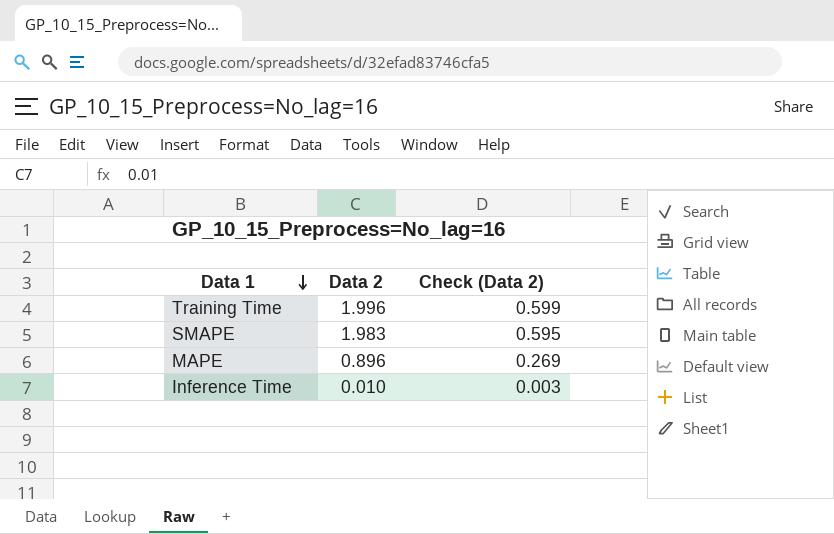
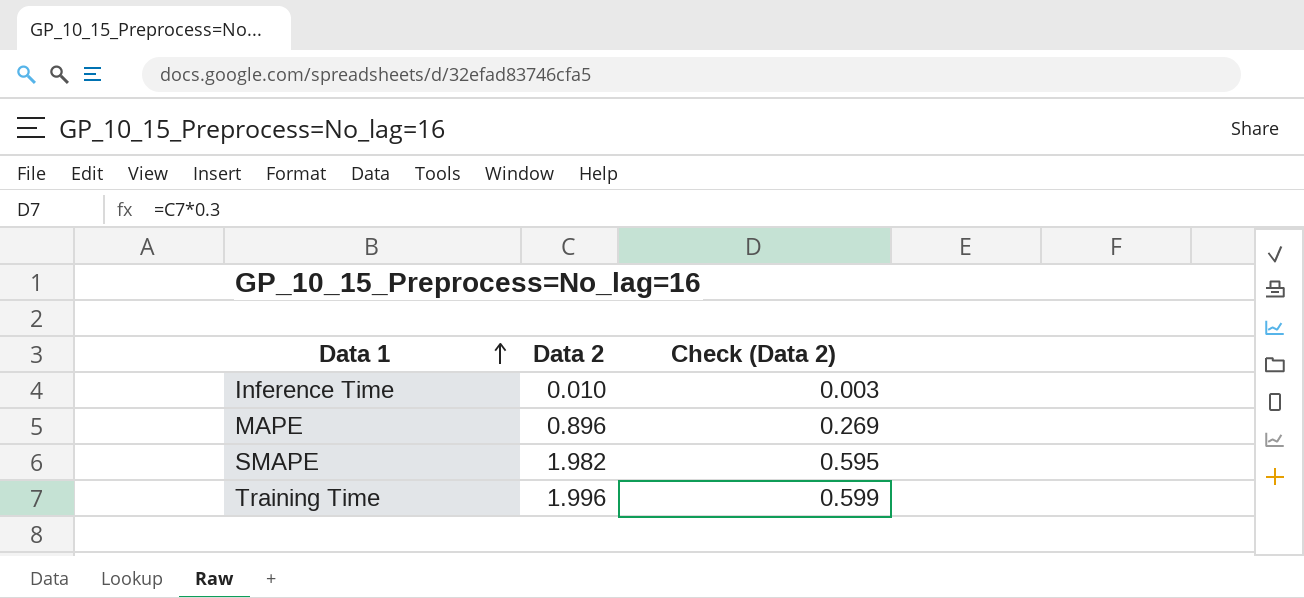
row order: Data 1 descending -> Data 1 ascending
SMAPE | Data 2: 1.983 -> 1.982

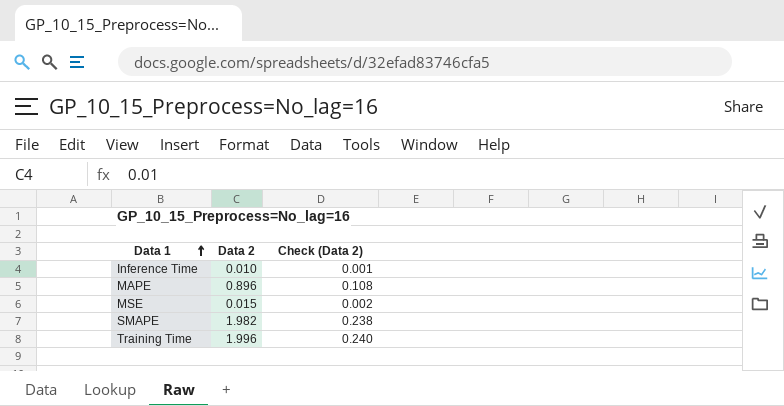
column Check (Data 2) | formula: [Data 2] * 0.3 -> [Data 2] * 0.12
row MSE: none -> 0.015 | 0.002

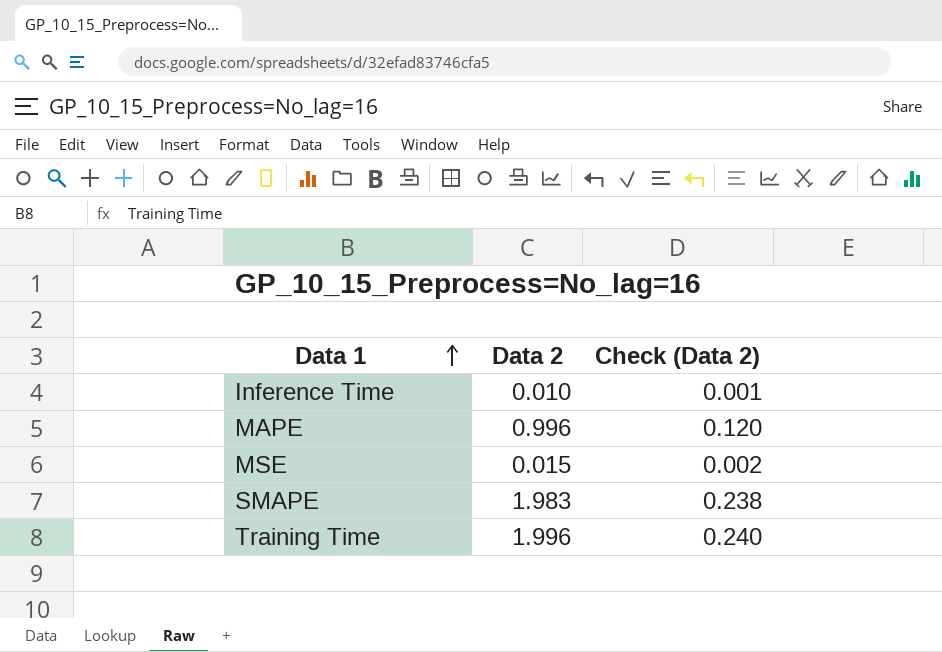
MAPE | Data 2: 0.896 -> 0.996
MAPE | Check (Data 2): 0.108 -> 0.120
SMAPE | Data 2: 1.982 -> 1.983

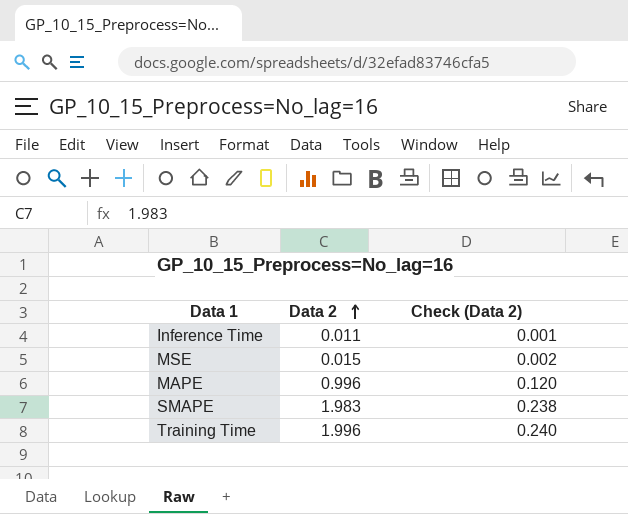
row order: Data 1 ascending -> Data 2 ascending
Inference Time | Data 2: 0.010 -> 0.011

